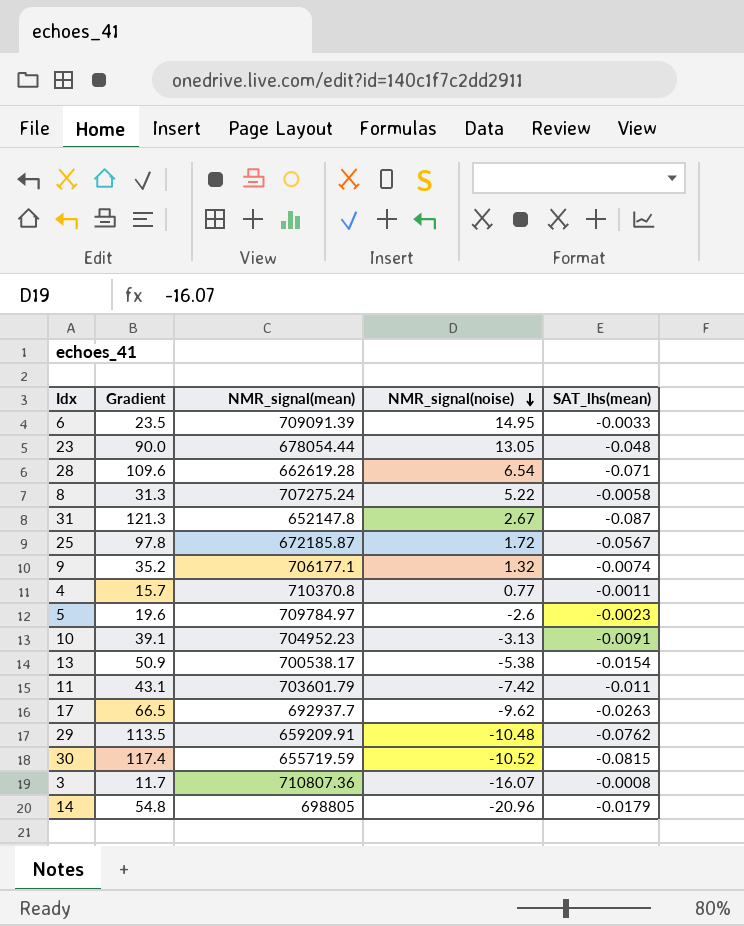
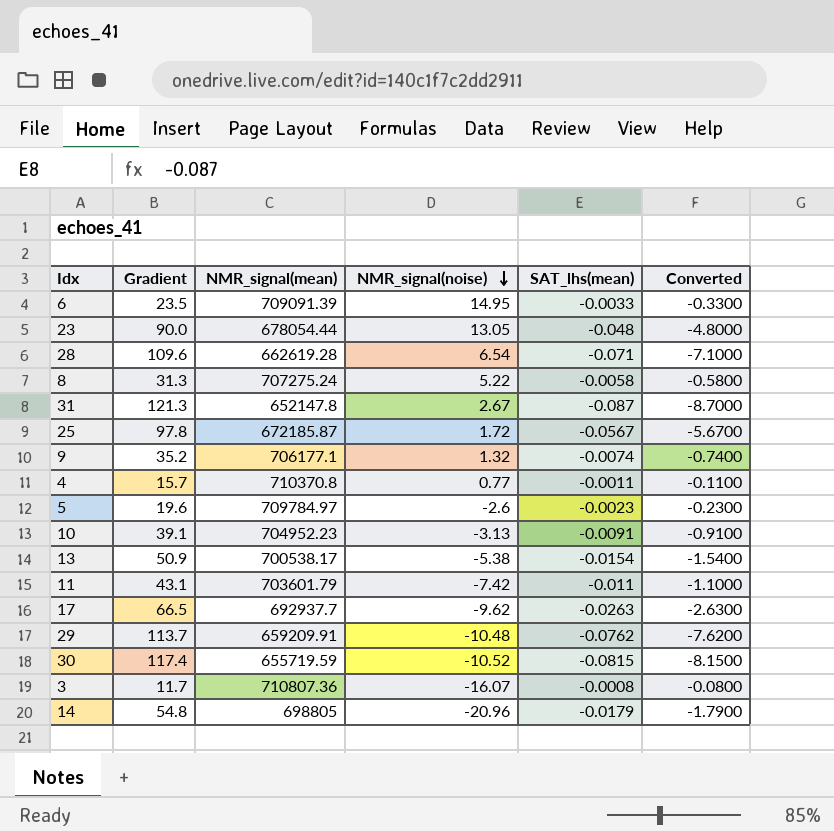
column Converted | formula: none -> [SAT_lhs(mean)] * 100
29 | Gradient: 113.5 -> 113.7

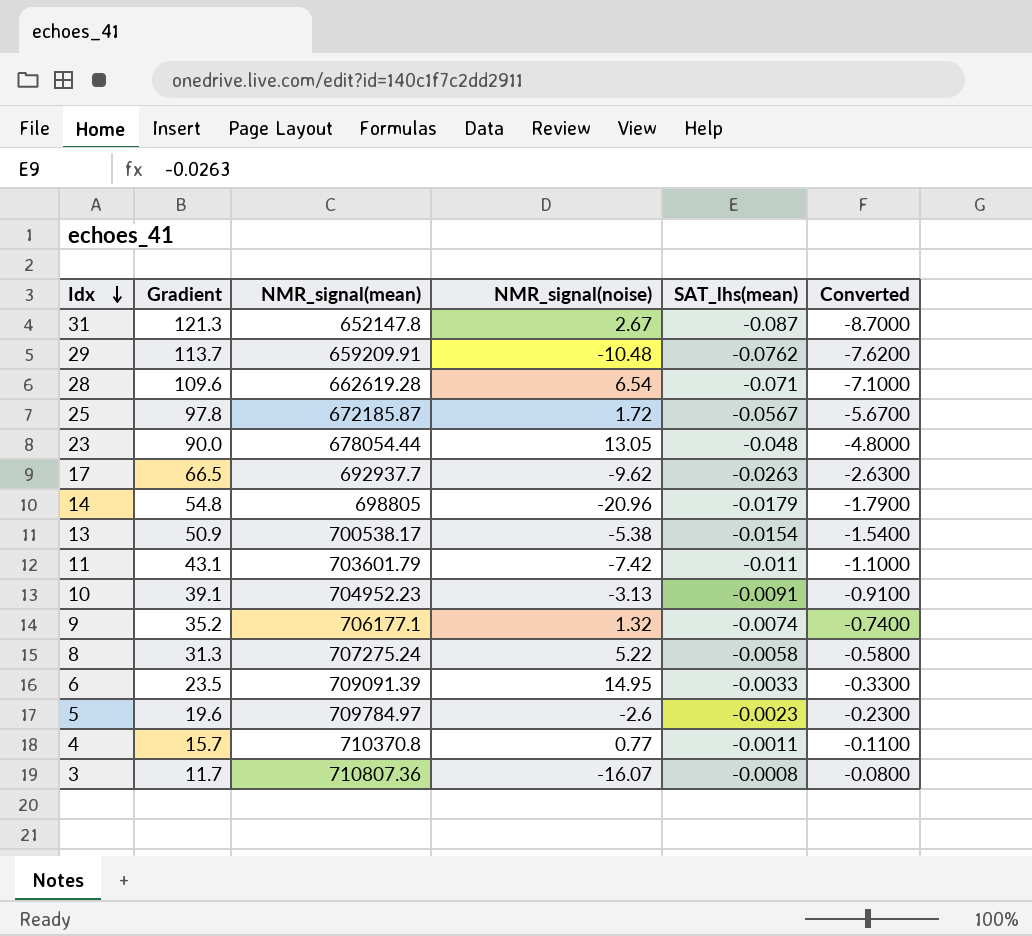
row order: NMR_signal(noise) descending -> Idx descending
row 30: 117.4 | 655719.59 | -10.52 | -0.0815 | -8.1500 -> none

